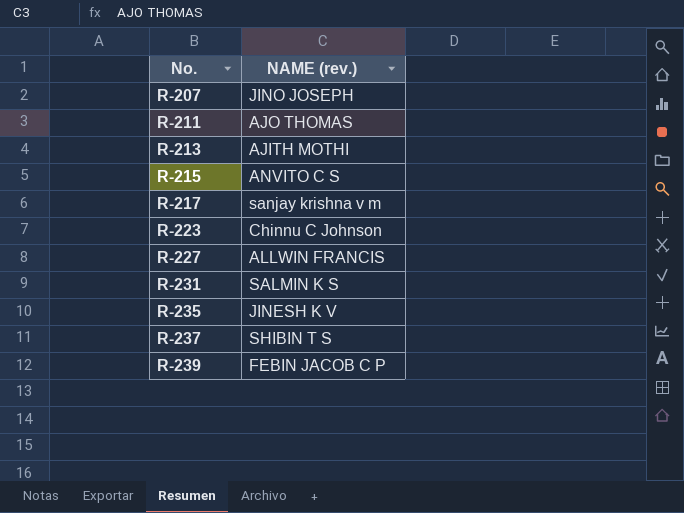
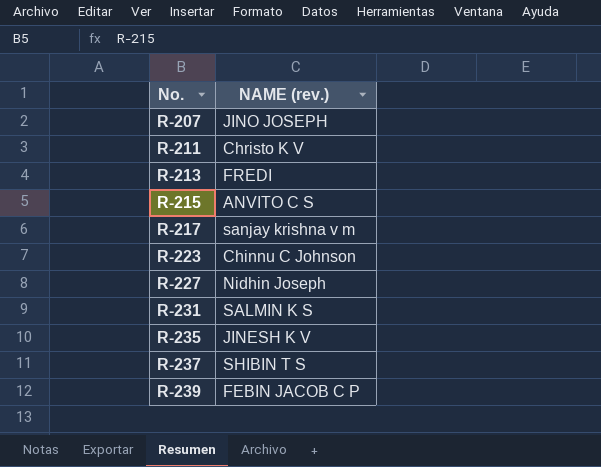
R-211 | NAME (rev.): AJO THOMAS -> Christo K V
R-213 | NAME (rev.): AJITH MOTHI -> FREDI
R-227 | NAME (rev.): ALLWIN FRANCIS -> Nidhin Joseph

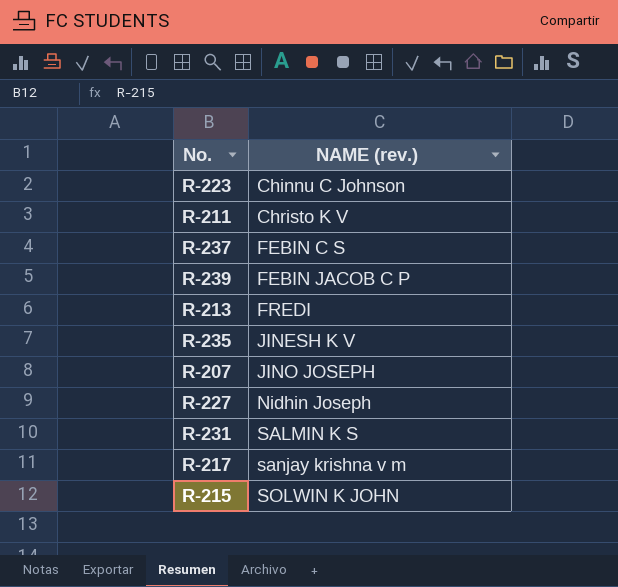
row order: No. ascending -> NAME (rev.) ascending
R-237 | NAME (rev.): SHIBIN T S -> FEBIN C S
R-215 | NAME (rev.): ANVITO C S -> SOLWIN K JOHN

